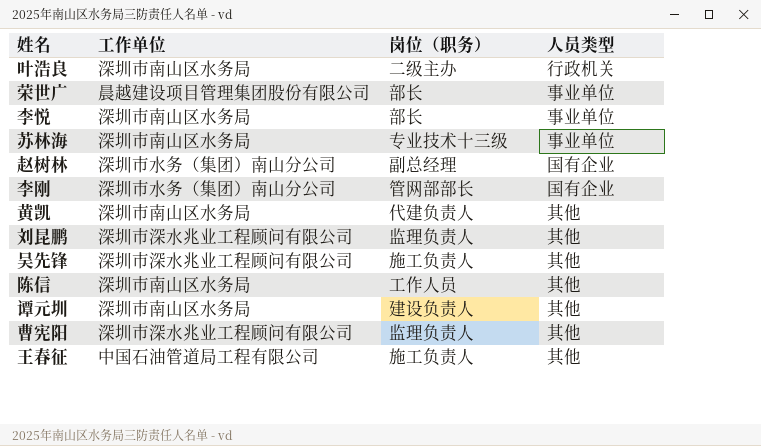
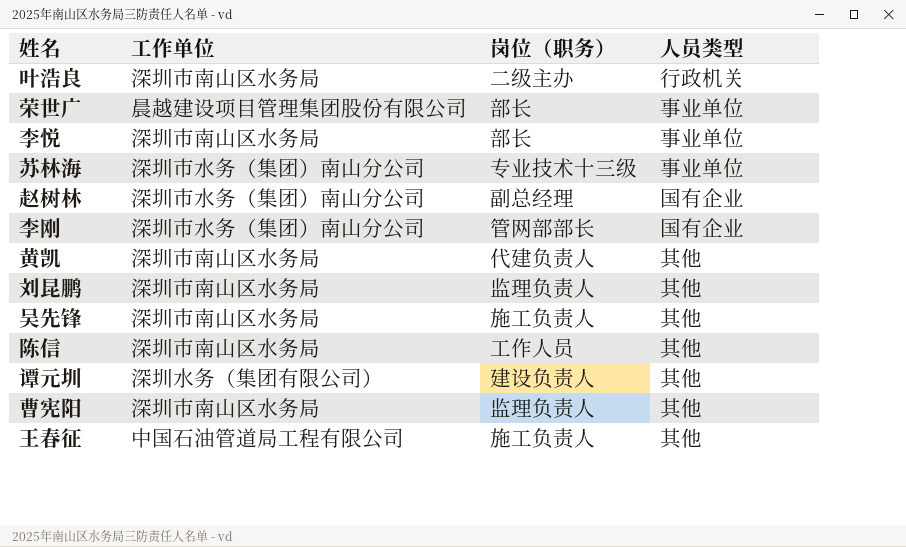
苏林海 | 工作单位: 深圳市南山区水务局 -> 深圳市水务（集团）南山分公司
刘昆鹏 | 工作单位: 深圳市深水兆业工程顾问有限公司 -> 深圳市南山区水务局
吴先锋 | 工作单位: 深圳市深水兆业工程顾问有限公司 -> 深圳市南山区水务局
谭元圳 | 工作单位: 深圳市南山区水务局 -> 深圳水务（集团有限公司）
曹宪阳 | 工作单位: 深圳市深水兆业工程顾问有限公司 -> 深圳市南山区水务局

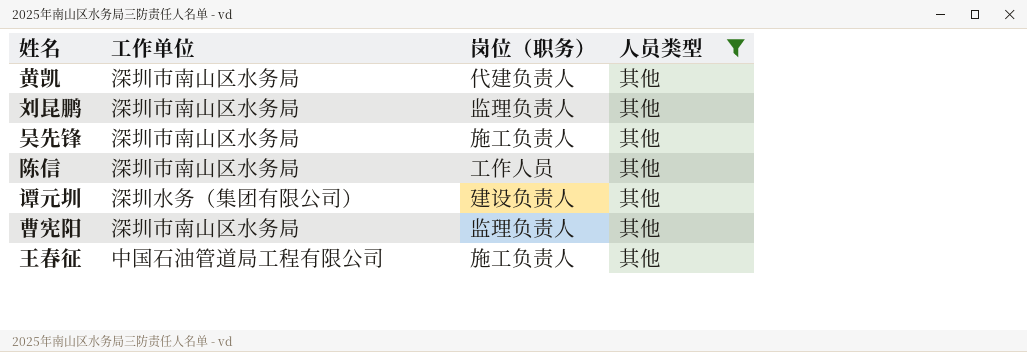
filter: none -> 人员类型 = 其他

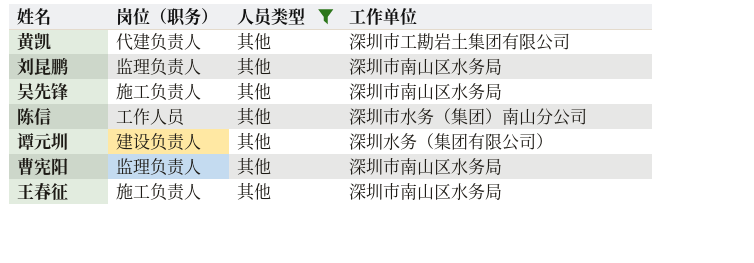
column 工作单位 | position: 2 -> 4
黄凯 | 工作单位: 深圳市南山区水务局 -> 深圳市工勘岩土集团有限公司
陈信 | 工作单位: 深圳市南山区水务局 -> 深圳市水务（集团）南山分公司
王春征 | 工作单位: 中国石油管道局工程有限公司 -> 深圳市南山区水务局

